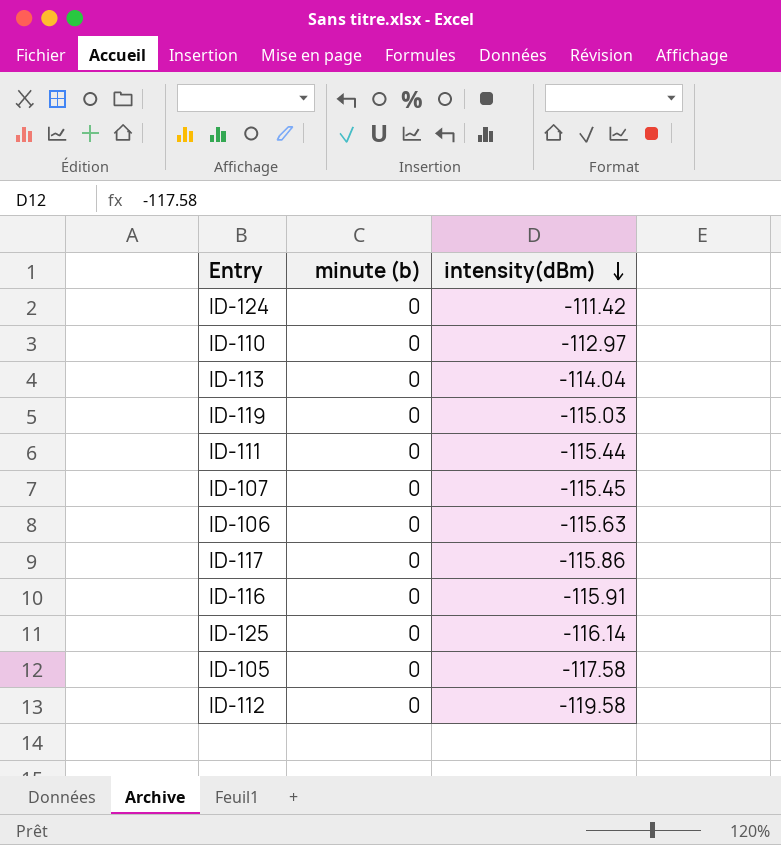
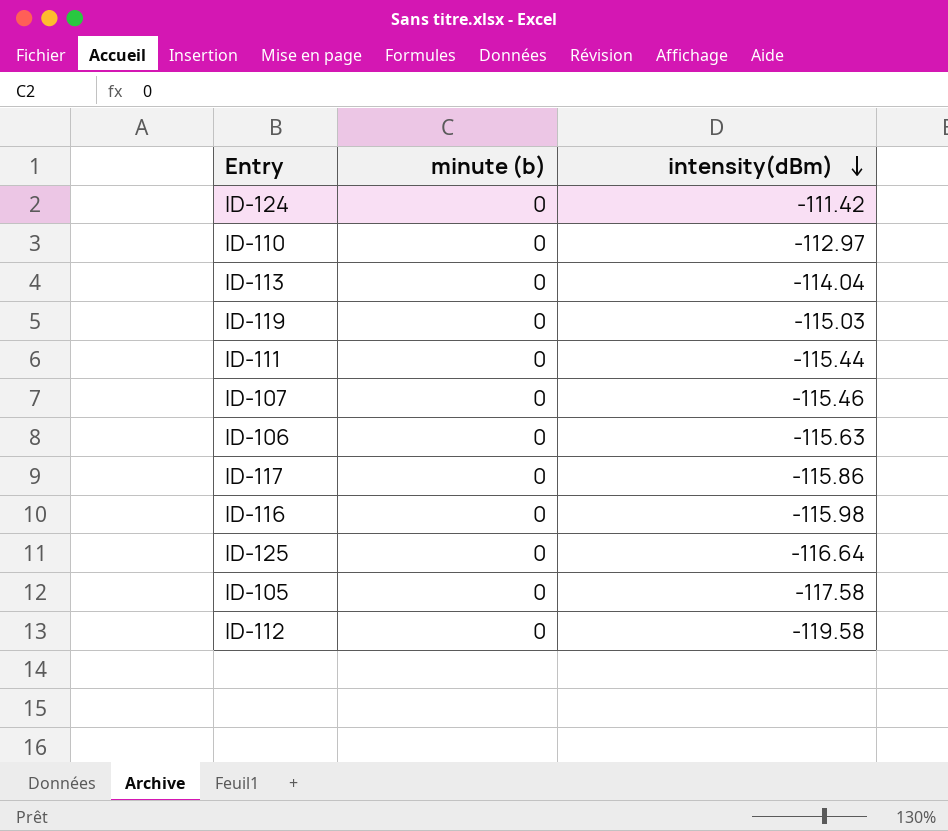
ID-107 | intensity(dBm): -115.45 -> -115.46
ID-116 | intensity(dBm): -115.91 -> -115.98
ID-125 | intensity(dBm): -116.14 -> -116.64

